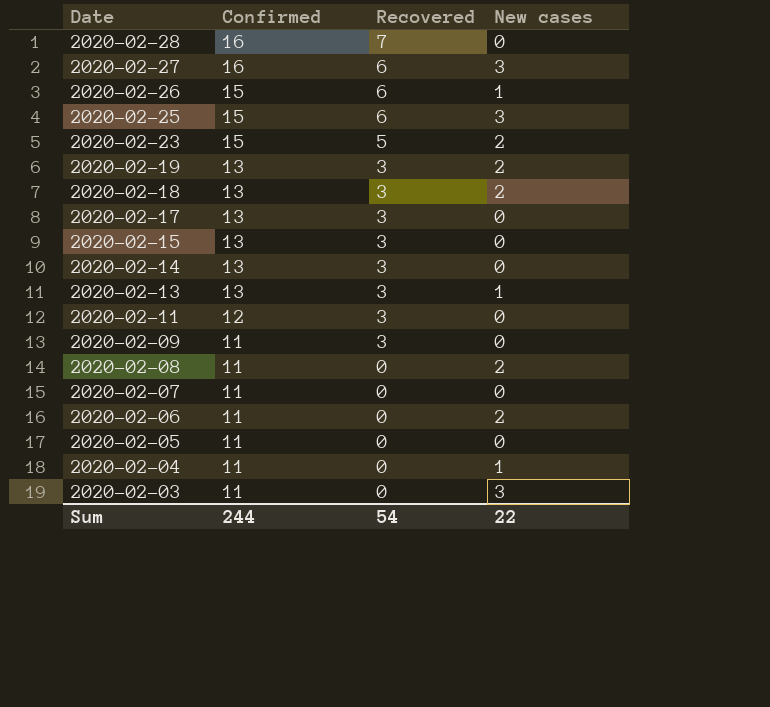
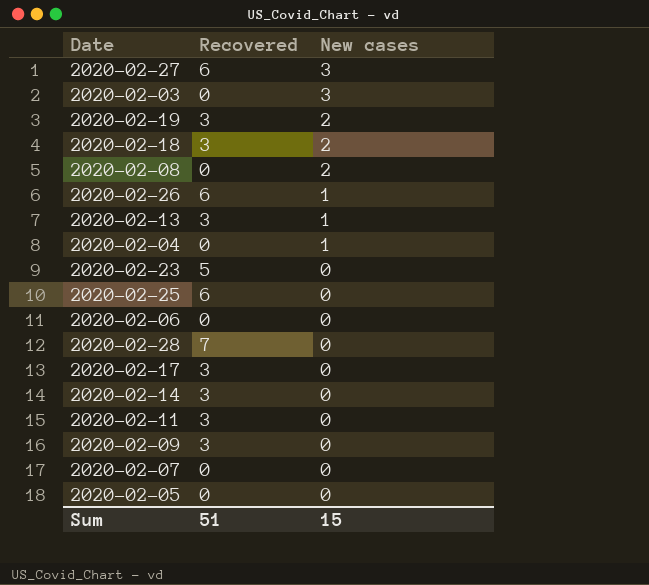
row order: Date descending -> New cases descending
column Confirmed | position: 2 -> none
row 2020-02-15: 13 | 3 | 0 -> none
2020-02-23 | New cases: 2 -> 0
2020-02-25 | New cases: 3 -> 0
2020-02-06 | New cases: 2 -> 0
Sum | Recovered: 54 -> 51
Sum | New cases: 22 -> 15

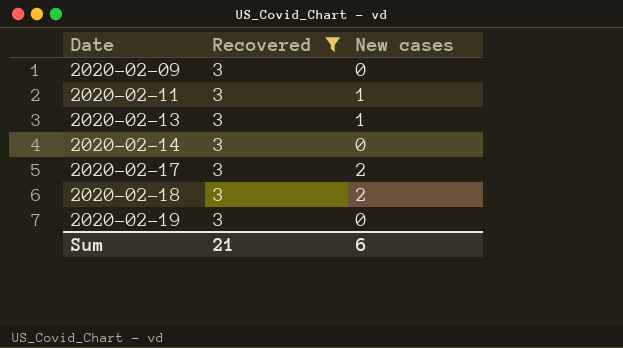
filter: none -> Recovered = 3
row order: New cases descending -> Date ascending
2020-02-11 | New cases: 0 -> 1
2020-02-17 | New cases: 0 -> 2
2020-02-19 | New cases: 2 -> 0
Sum | Recovered: 51 -> 21
Sum | New cases: 15 -> 6

